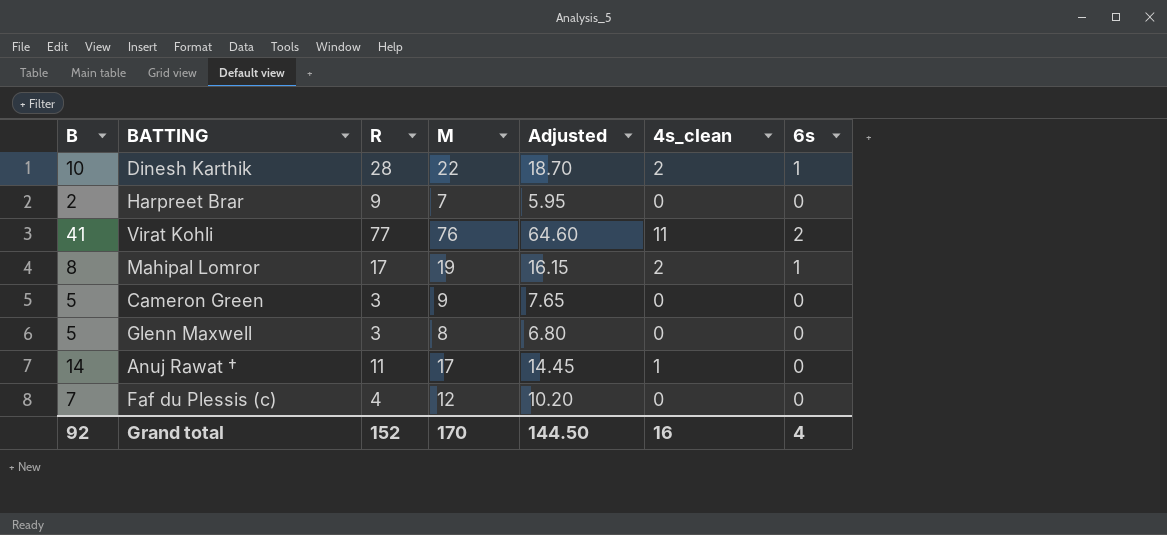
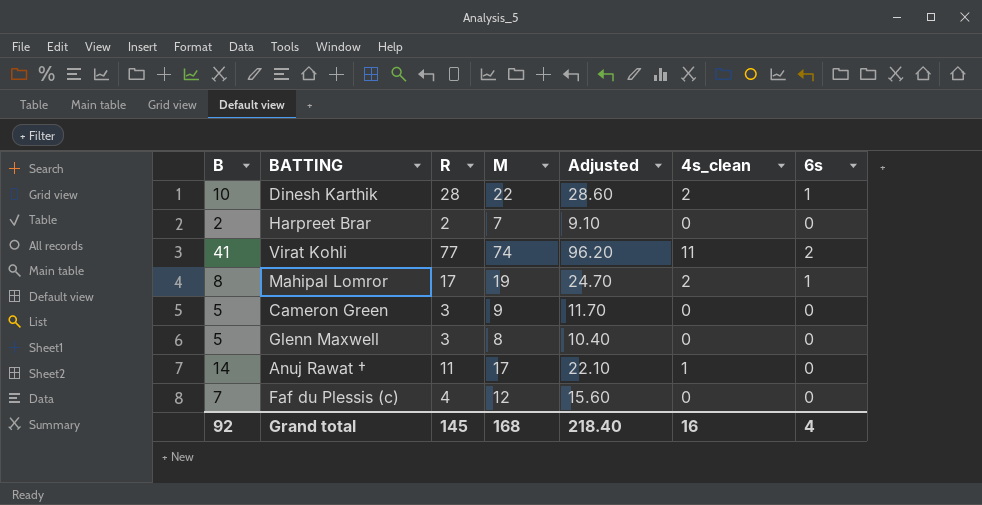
column Adjusted | formula: [M] * 0.85 -> [M] * 1.3
Harpreet Brar | R: 9 -> 2
Virat Kohli | M: 76 -> 74
Grand total | R: 152 -> 145
Grand total | M: 170 -> 168
Grand total | Adjusted: 144.50 -> 218.40

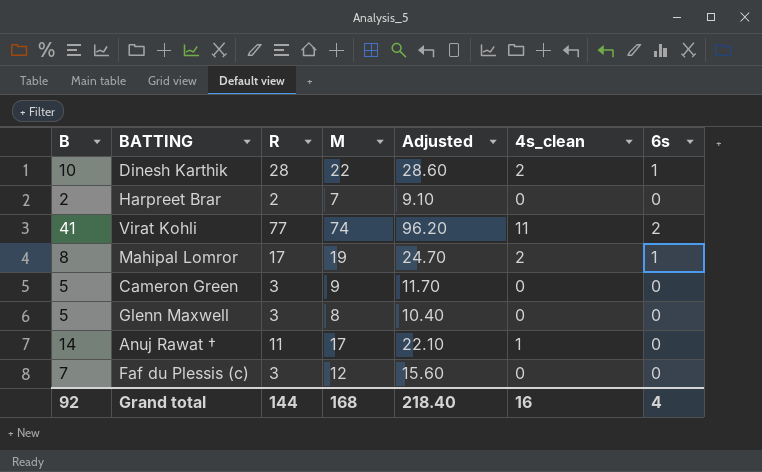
Faf du Plessis (c) | R: 4 -> 3
Grand total | R: 145 -> 144

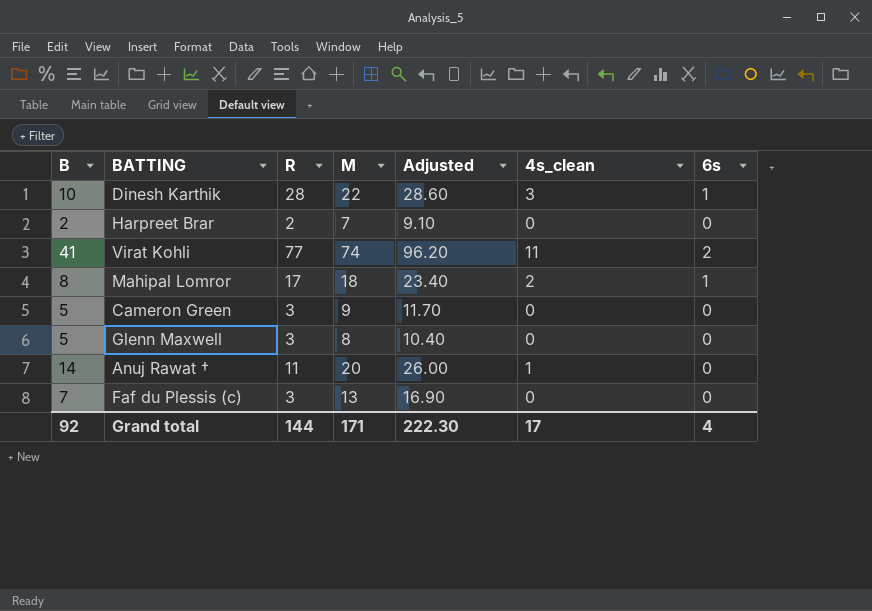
Dinesh Karthik | 4s_clean: 2 -> 3
Mahipal Lomror | M: 19 -> 18
Mahipal Lomror | Adjusted: 24.70 -> 23.40
Anuj Rawat † | M: 17 -> 20
Anuj Rawat † | Adjusted: 22.10 -> 26.00
Faf du Plessis (c) | M: 12 -> 13
Faf du Plessis (c) | Adjusted: 15.60 -> 16.90
Grand total | M: 168 -> 171
Grand total | Adjusted: 218.40 -> 222.30
Grand total | 4s_clean: 16 -> 17

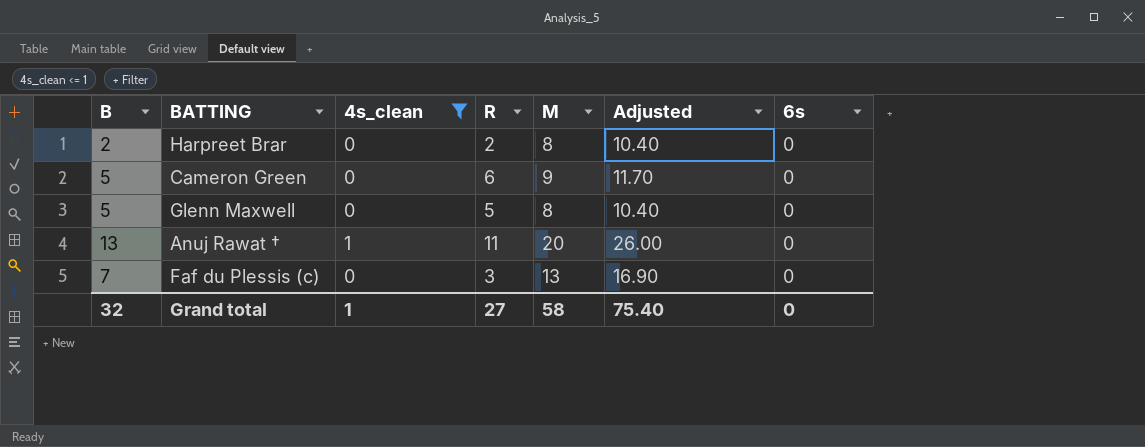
filter: none -> 4s_clean <= 1
column 4s_clean | position: 6 -> 3
Harpreet Brar | M: 7 -> 8
Harpreet Brar | Adjusted: 9.10 -> 10.40
Cameron Green | R: 3 -> 6
Glenn Maxwell | R: 3 -> 5
Anuj Rawat † | B: 14 -> 13
Grand total | B: 92 -> 32
Grand total | 4s_clean: 17 -> 1
Grand total | R: 144 -> 27
Grand total | M: 171 -> 58
Grand total | Adjusted: 222.30 -> 75.40
Grand total | 6s: 4 -> 0

